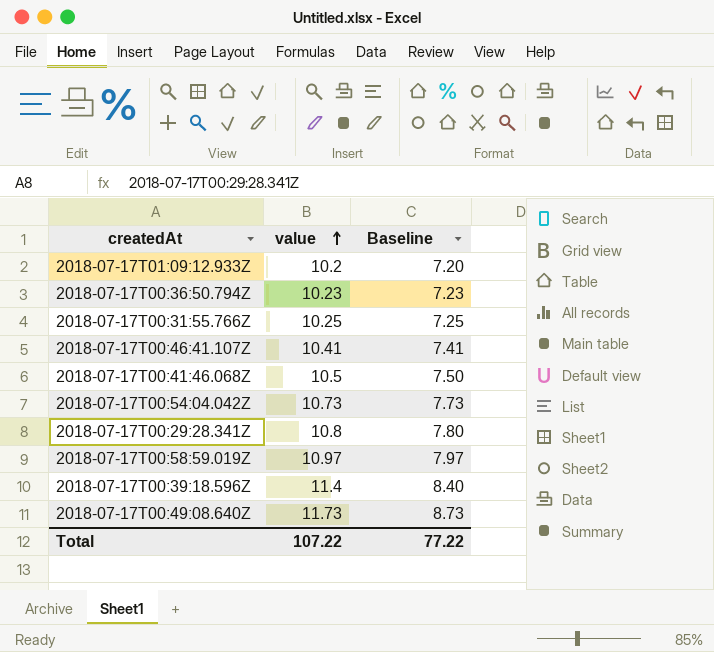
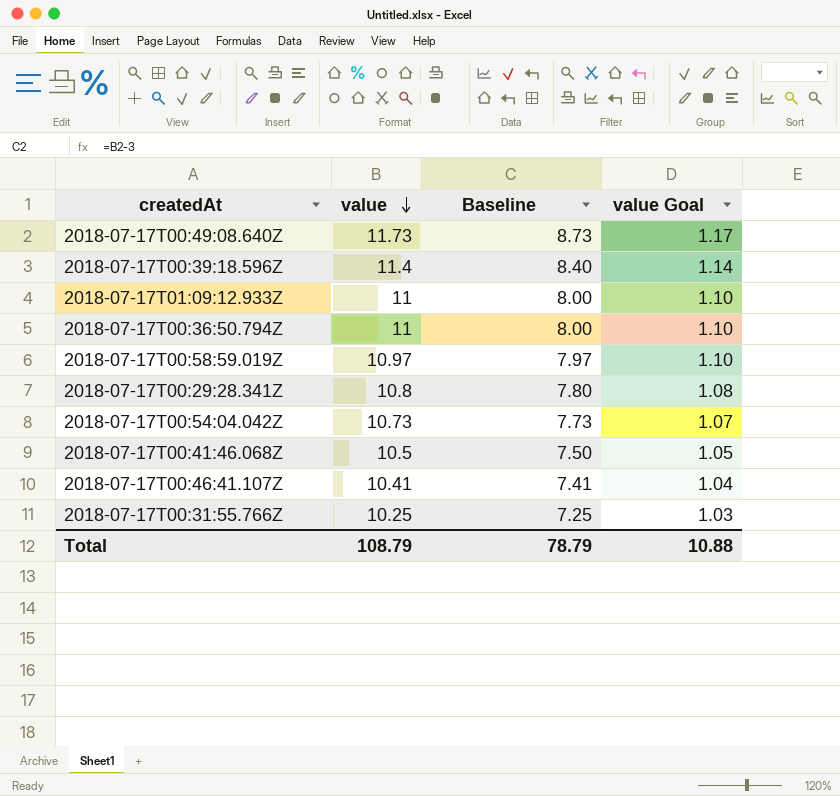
row order: value ascending -> value descending
column value Goal | formula: none -> [value] * 0.1
2018-07-17T01:09:12.933Z | value: 10.2 -> 11
2018-07-17T01:09:12.933Z | Baseline: 7.20 -> 8.00
2018-07-17T00:36:50.794Z | value: 10.23 -> 11
2018-07-17T00:36:50.794Z | Baseline: 7.23 -> 8.00
Total | value: 107.22 -> 108.79
Total | Baseline: 77.22 -> 78.79

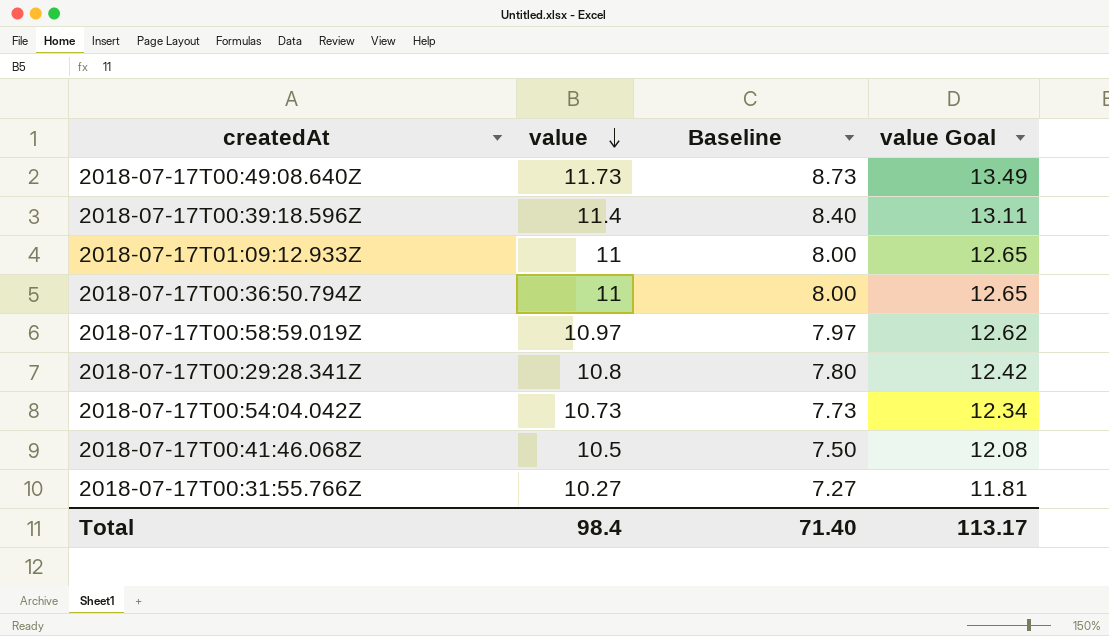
column value Goal | formula: [value] * 0.1 -> [value] * 1.15
row 2018-07-17T00:46:41.107Z: 10.41 | 7.41 | 1.04 -> none
2018-07-17T00:31:55.766Z | value: 10.25 -> 10.27
2018-07-17T00:31:55.766Z | Baseline: 7.25 -> 7.27
Total | value: 108.79 -> 98.4
Total | Baseline: 78.79 -> 71.40
Total | value Goal: 10.88 -> 113.17

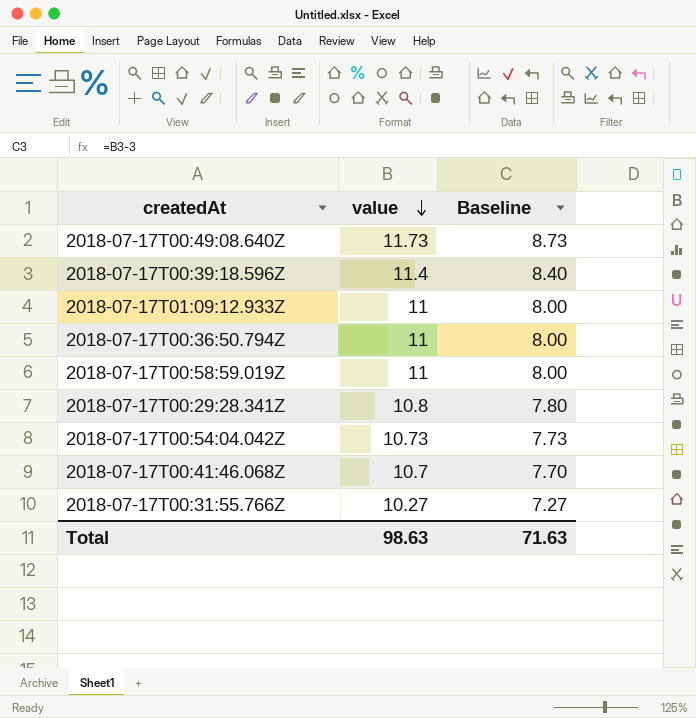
column value Goal | formula: [value] * 1.15 -> none
2018-07-17T00:58:59.019Z | value: 10.97 -> 11
2018-07-17T00:58:59.019Z | Baseline: 7.97 -> 8.00
2018-07-17T00:41:46.068Z | value: 10.5 -> 10.7
2018-07-17T00:41:46.068Z | Baseline: 7.50 -> 7.70
Total | value: 98.4 -> 98.63
Total | Baseline: 71.40 -> 71.63

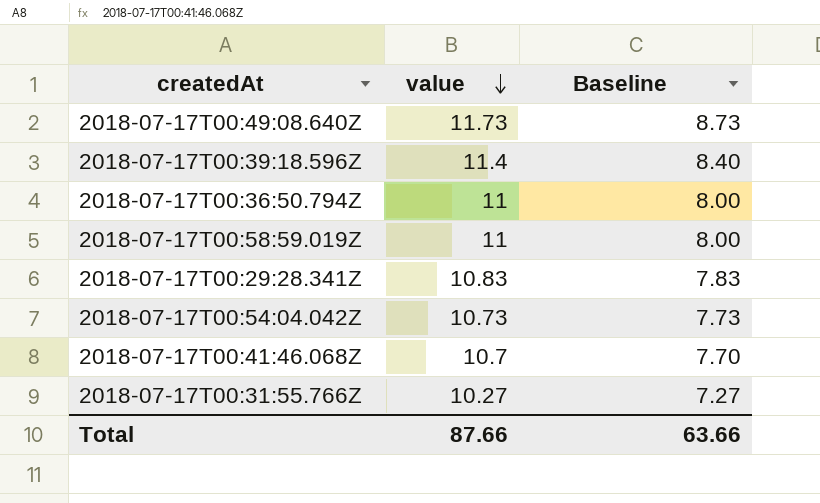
row 2018-07-17T01:09:12.933Z: 11 | 8.00 -> none
2018-07-17T00:29:28.341Z | value: 10.8 -> 10.83
2018-07-17T00:29:28.341Z | Baseline: 7.80 -> 7.83
Total | value: 98.63 -> 87.66
Total | Baseline: 71.63 -> 63.66

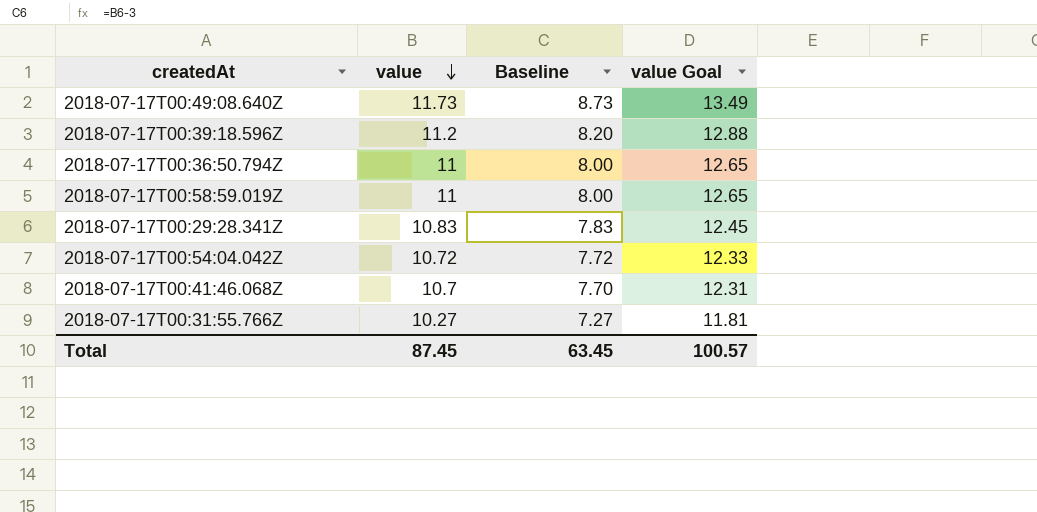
column value Goal | formula: none -> [value] * 1.15
2018-07-17T00:39:18.596Z | value: 11.4 -> 11.2
2018-07-17T00:39:18.596Z | Baseline: 8.40 -> 8.20
2018-07-17T00:54:04.042Z | value: 10.73 -> 10.72
2018-07-17T00:54:04.042Z | Baseline: 7.73 -> 7.72
Total | value: 87.66 -> 87.45
Total | Baseline: 63.66 -> 63.45

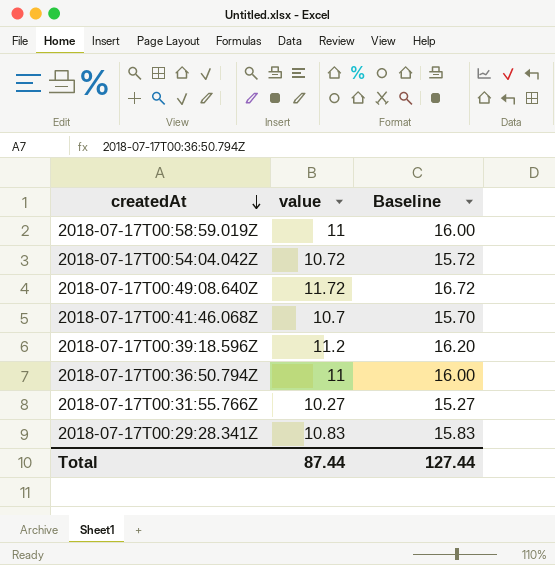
row order: value descending -> createdAt descending
column value Goal | formula: [value] * 1.15 -> none
column Baseline | formula: [value] - 3 -> [value] + 5
2018-07-17T00:49:08.640Z | value: 11.73 -> 11.72
Total | value: 87.45 -> 87.44
Total | Baseline: 63.45 -> 127.44

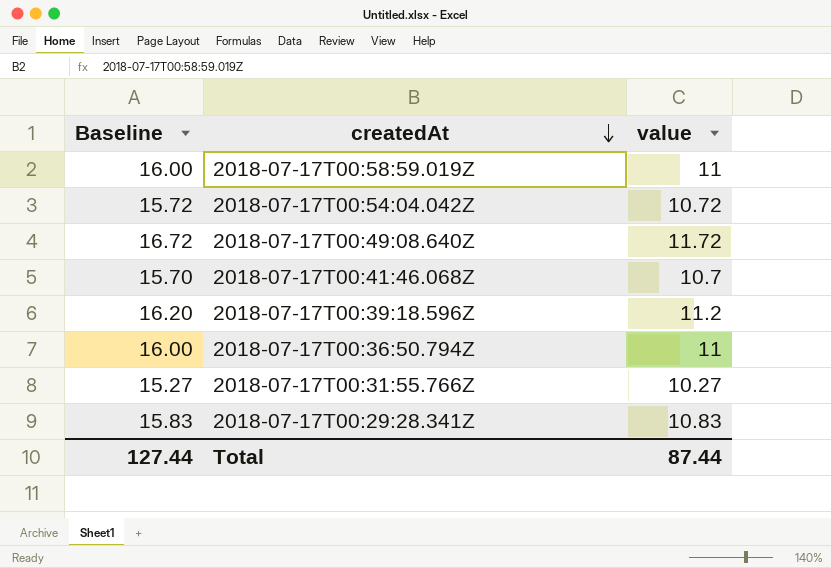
column Baseline | position: 3 -> 1

